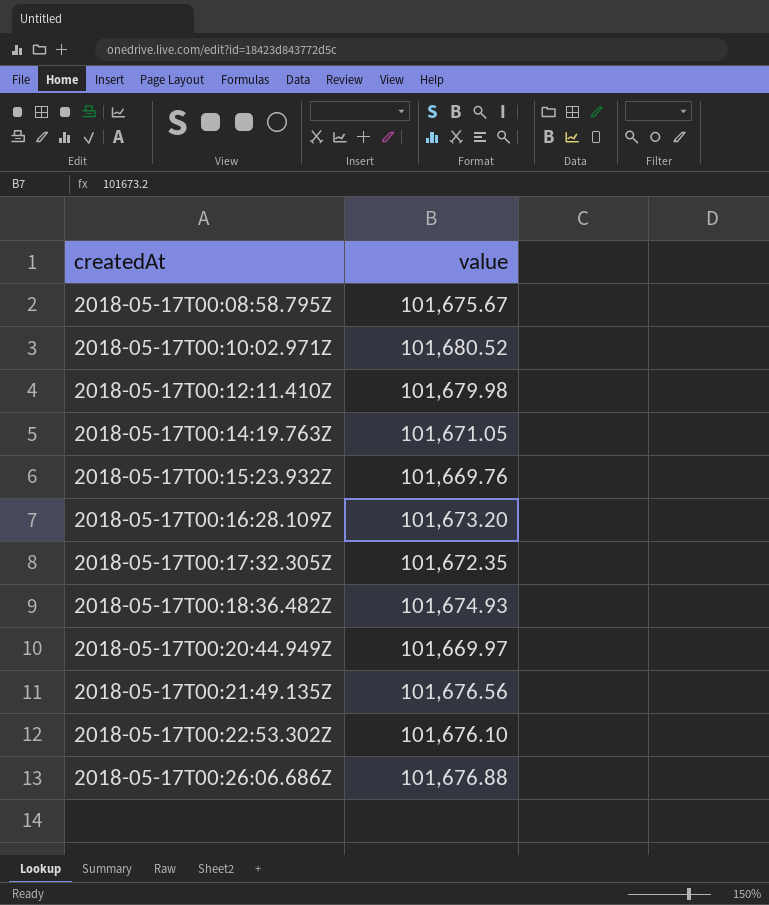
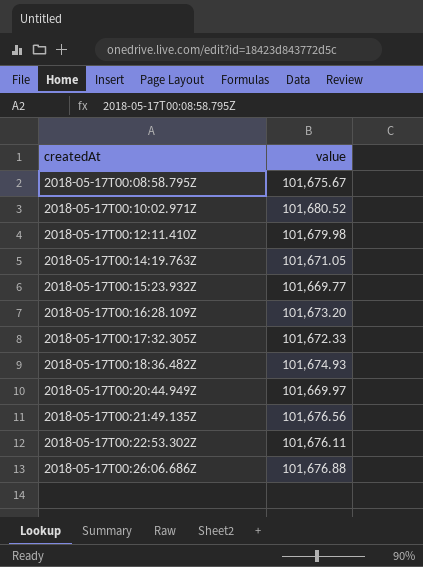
2018-05-17T00:15:23.932Z | value: 101,669.76 -> 101,669.77
2018-05-17T00:17:32.305Z | value: 101,672.35 -> 101,672.33
2018-05-17T00:22:53.302Z | value: 101,676.10 -> 101,676.11

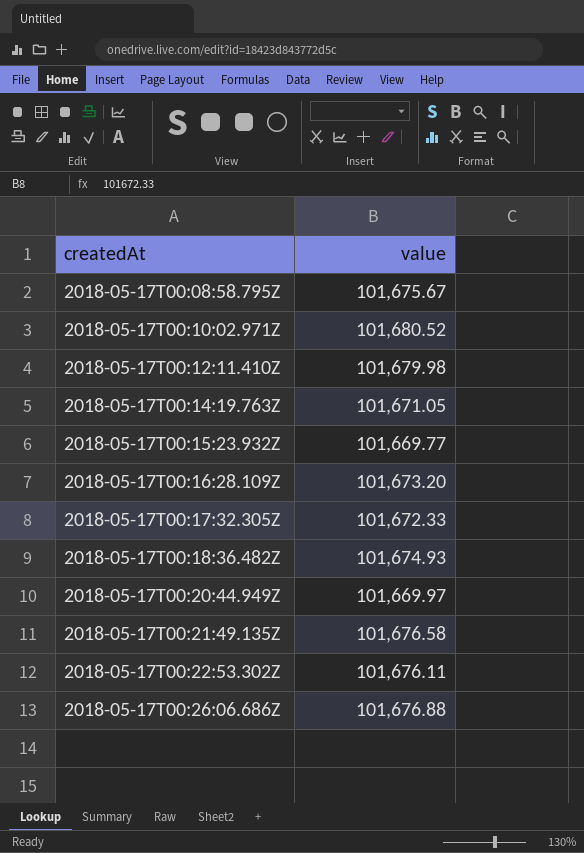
2018-05-17T00:21:49.135Z | value: 101,676.56 -> 101,676.58

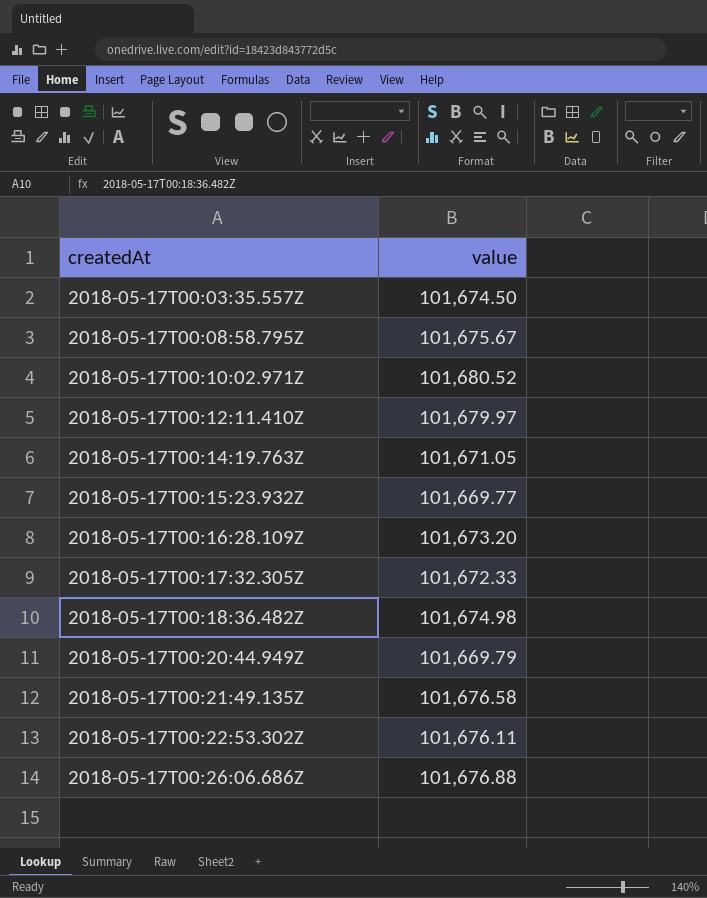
row 2018-05-17T00:03:35.557Z: none -> 101,674.50
2018-05-17T00:12:11.410Z | value: 101,679.98 -> 101,679.97
2018-05-17T00:18:36.482Z | value: 101,674.93 -> 101,674.98
2018-05-17T00:20:44.949Z | value: 101,669.97 -> 101,669.79

